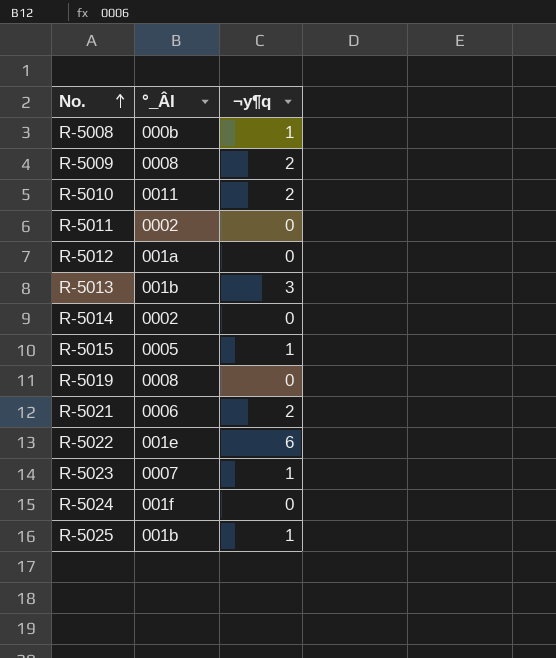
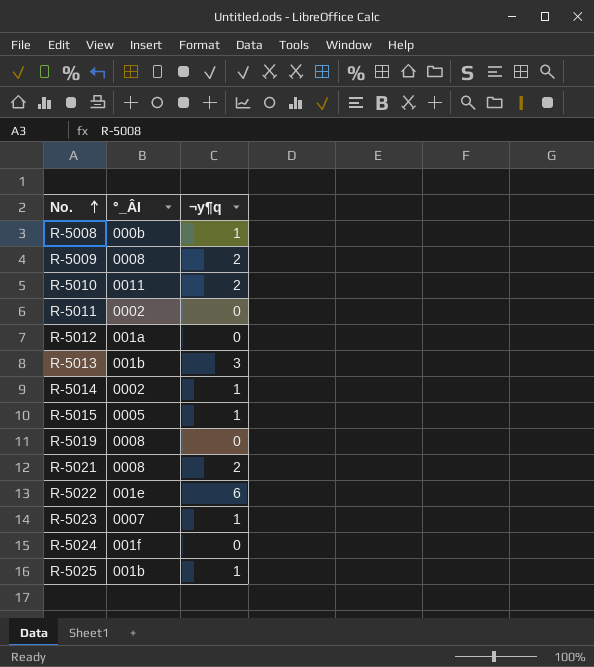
R-5014 | ¬y¶q: 0 -> 1
R-5021 | °_ÂI: 0006 -> 0008

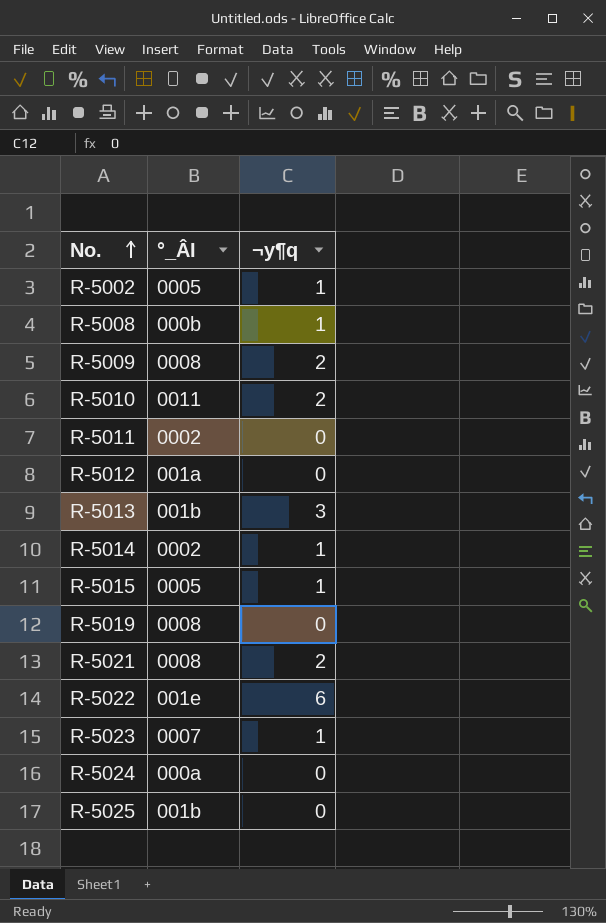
row R-5002: none -> 0005 | 1
R-5024 | °_ÂI: 001f -> 000a
R-5025 | ¬y¶q: 1 -> 0

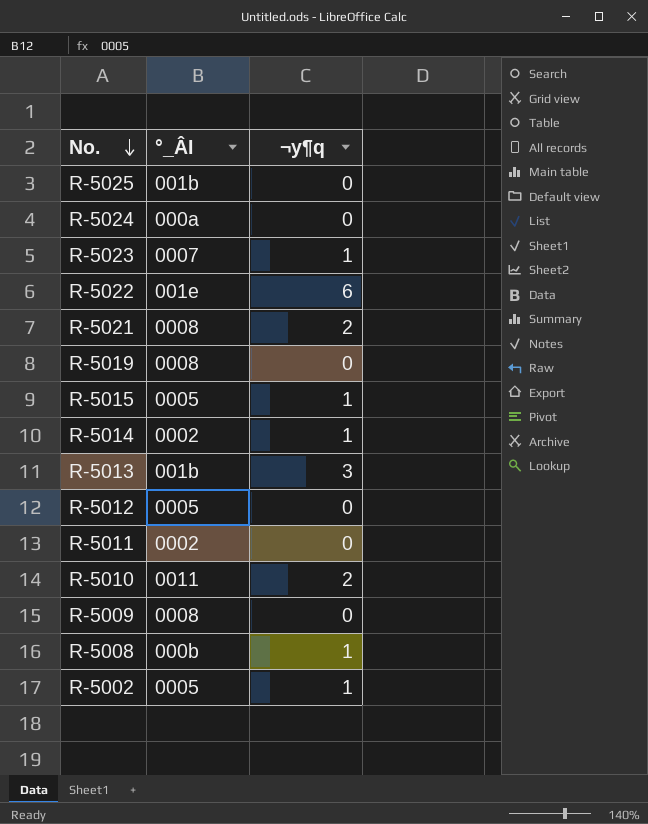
row order: No. ascending -> No. descending
R-5012 | °_ÂI: 001a -> 0005
R-5009 | ¬y¶q: 2 -> 0

